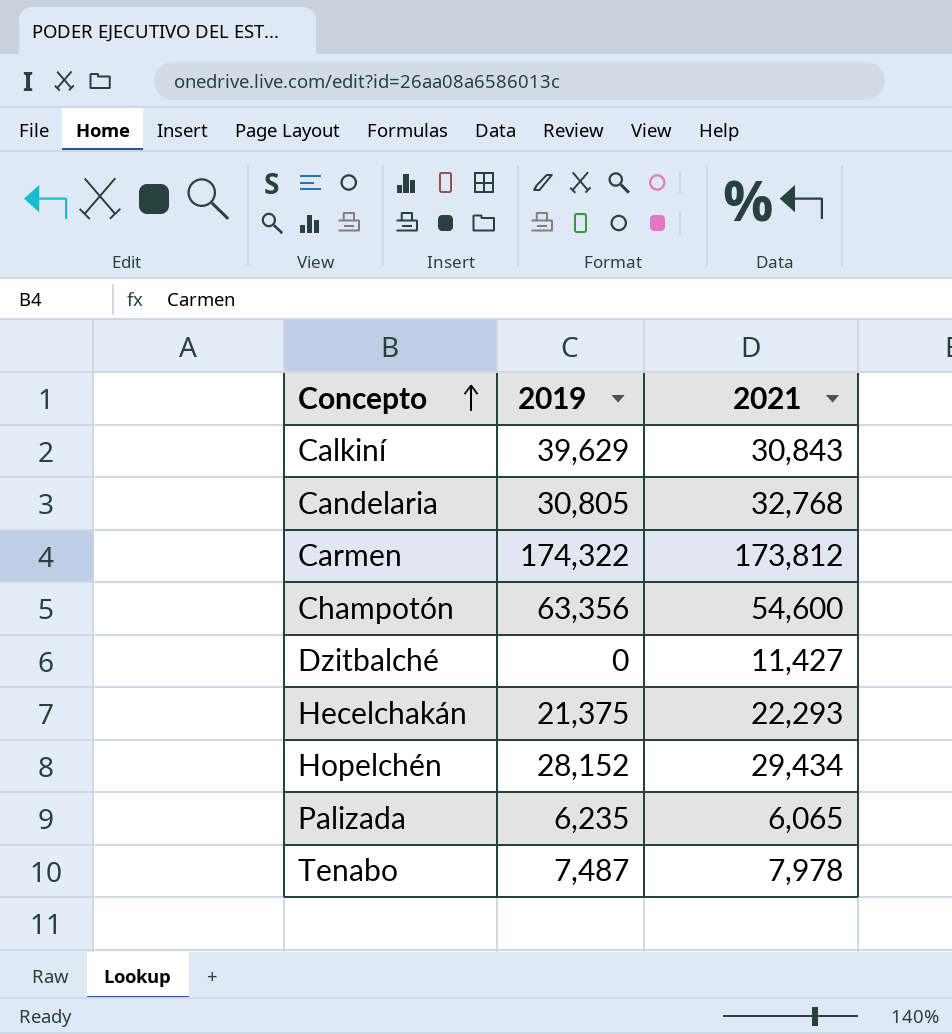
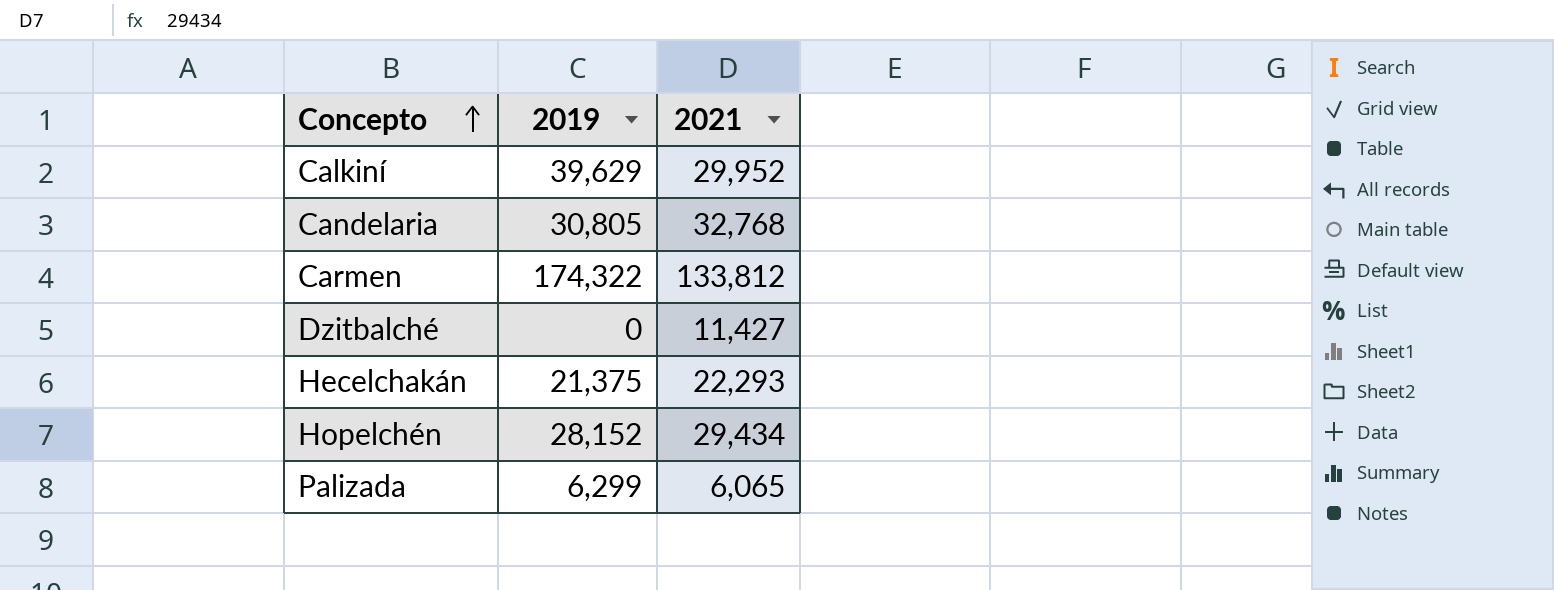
row Champotón: 63,356 | 54,600 -> none
row Tenabo: 7,487 | 7,978 -> none
Calkiní | 2021: 30,843 -> 29,952
Carmen | 2021: 173,812 -> 133,812
Palizada | 2019: 6,235 -> 6,299

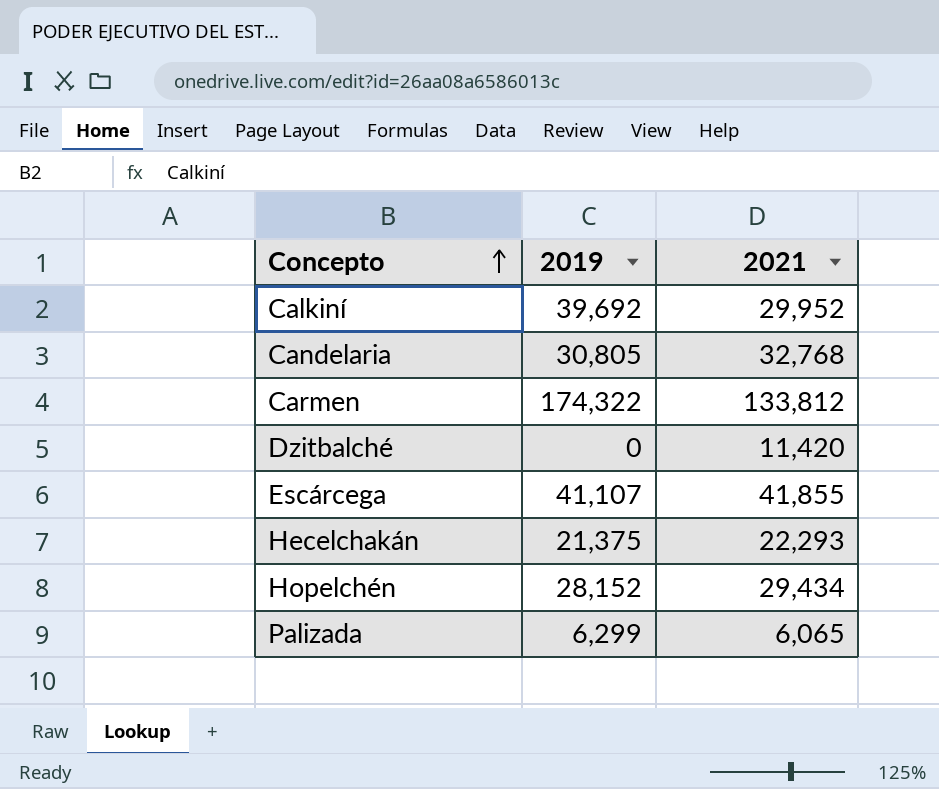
Calkiní | 2019: 39,629 -> 39,692
Dzitbalché | 2021: 11,427 -> 11,420
row Escárcega: none -> 41,107 | 41,855

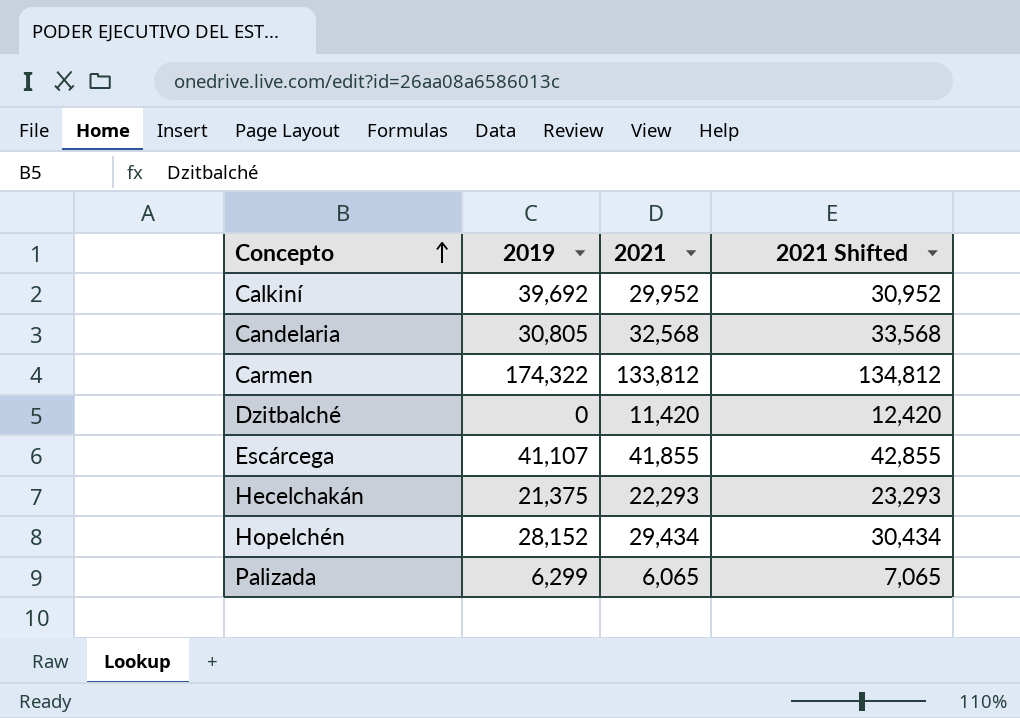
column 2021 Shifted | formula: none -> [2021] + 1000
Candelaria | 2021: 32,768 -> 32,568

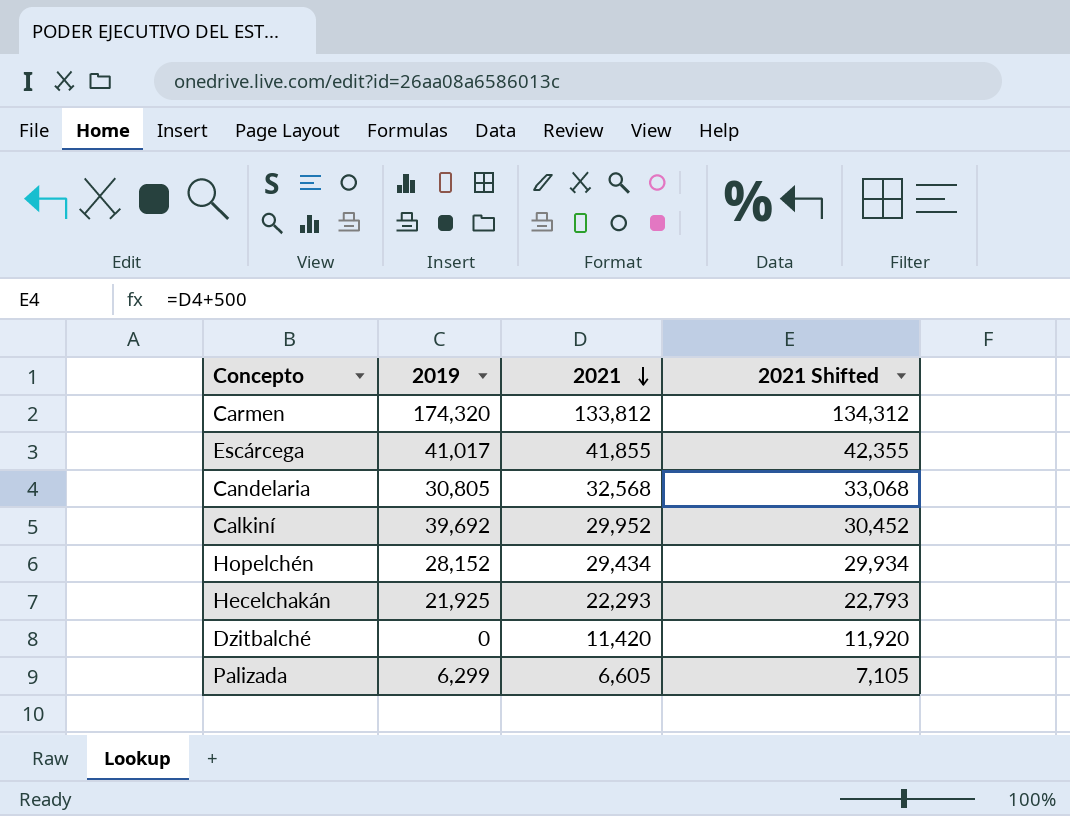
row order: Concepto ascending -> 2021 descending
column 2021 Shifted | formula: [2021] + 1000 -> [2021] + 500
Carmen | 2019: 174,322 -> 174,320
Escárcega | 2019: 41,107 -> 41,017
Hecelchakán | 2019: 21,375 -> 21,925
Palizada | 2021: 6,065 -> 6,605

